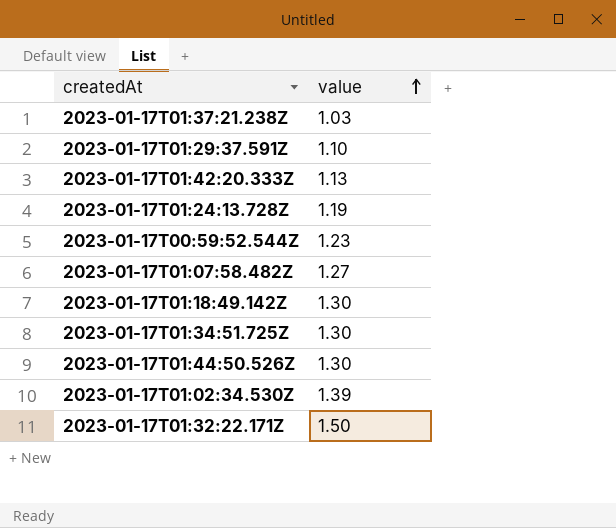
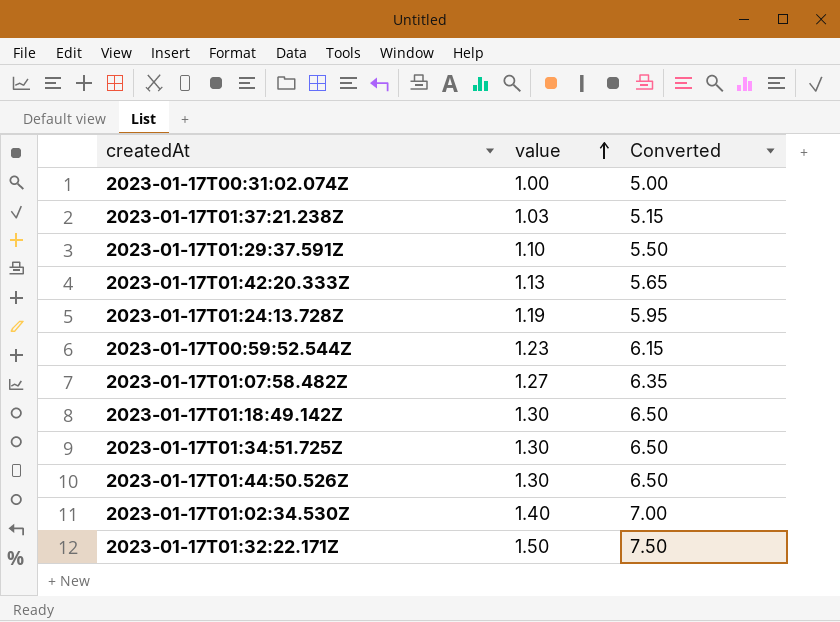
column Converted | formula: none -> [value] * 5
row 2023-01-17T00:31:02.074Z: none -> 1.00 | 5.00
2023-01-17T01:02:34.530Z | value: 1.39 -> 1.40

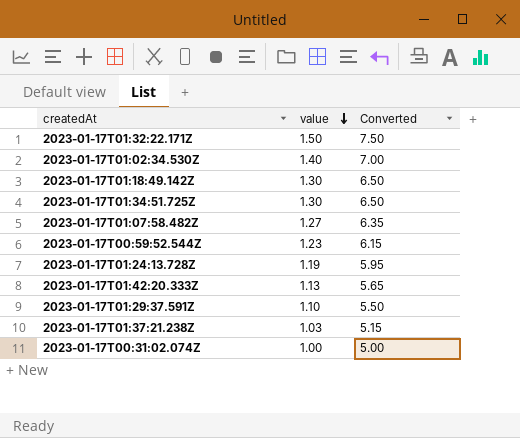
row order: value ascending -> value descending
row 2023-01-17T01:44:50.526Z: 1.30 | 6.50 -> none

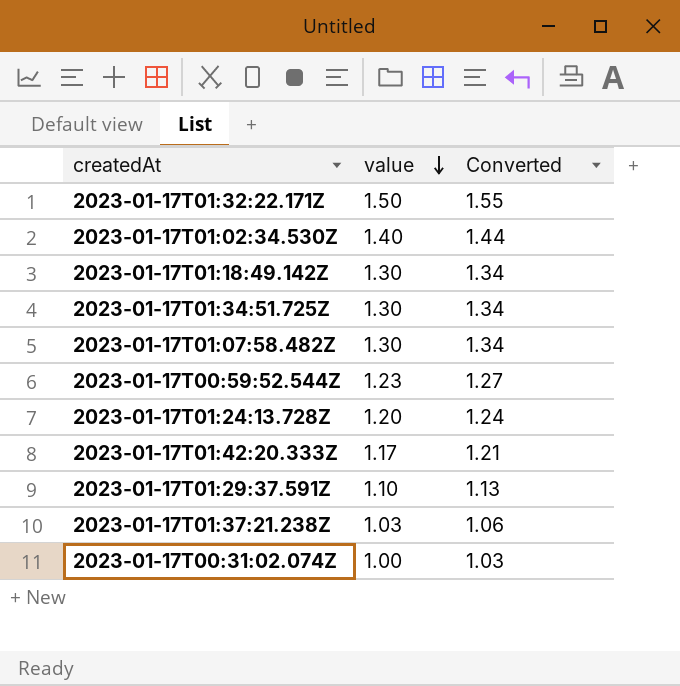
column Converted | formula: [value] * 5 -> [value] * 1.03
2023-01-17T01:07:58.482Z | value: 1.27 -> 1.30
2023-01-17T01:24:13.728Z | value: 1.19 -> 1.20
2023-01-17T01:42:20.333Z | value: 1.13 -> 1.17

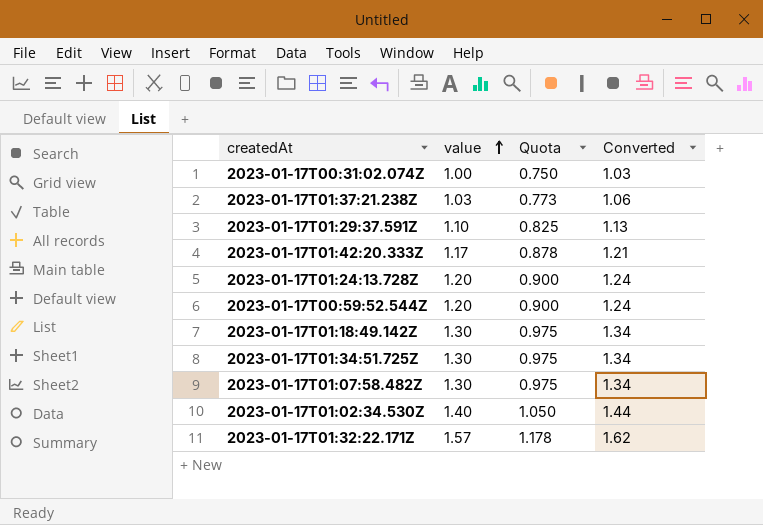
row order: value descending -> value ascending
column Quota | formula: none -> [value] * 0.75
2023-01-17T00:59:52.544Z | value: 1.23 -> 1.20
2023-01-17T00:59:52.544Z | Converted: 1.27 -> 1.24
2023-01-17T01:32:22.171Z | value: 1.50 -> 1.57
2023-01-17T01:32:22.171Z | Converted: 1.55 -> 1.62

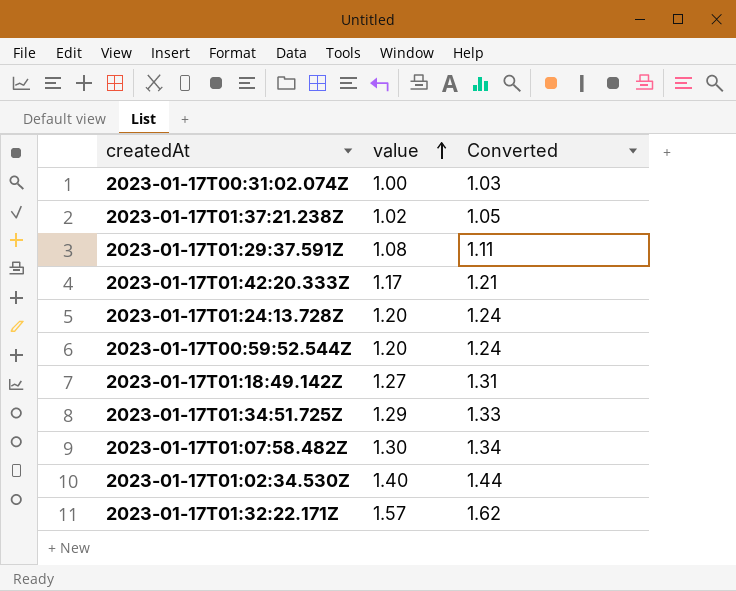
column Quota | formula: [value] * 0.75 -> none
2023-01-17T01:37:21.238Z | value: 1.03 -> 1.02
2023-01-17T01:37:21.238Z | Converted: 1.06 -> 1.05
2023-01-17T01:29:37.591Z | value: 1.10 -> 1.08
2023-01-17T01:29:37.591Z | Converted: 1.13 -> 1.11
2023-01-17T01:18:49.142Z | value: 1.30 -> 1.27
2023-01-17T01:18:49.142Z | Converted: 1.34 -> 1.31
2023-01-17T01:34:51.725Z | value: 1.30 -> 1.29
2023-01-17T01:34:51.725Z | Converted: 1.34 -> 1.33

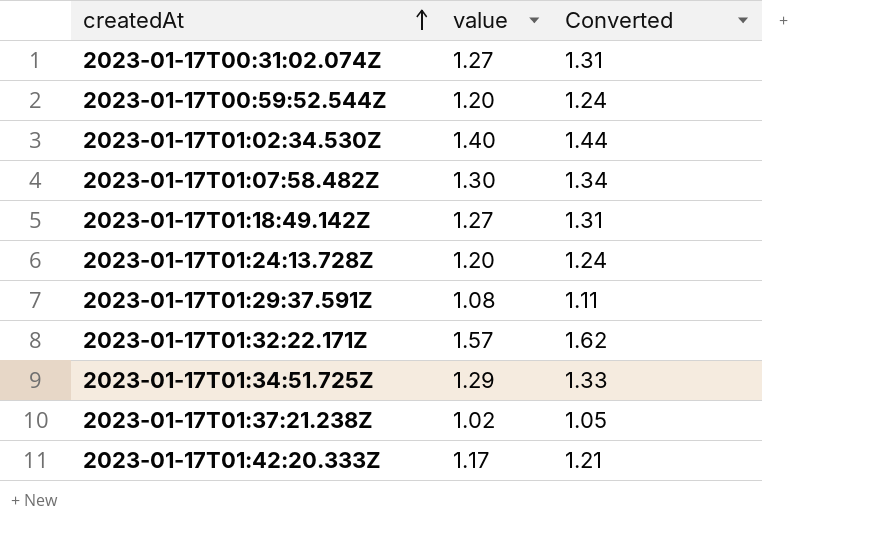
row order: value ascending -> createdAt ascending
2023-01-17T00:31:02.074Z | value: 1.00 -> 1.27
2023-01-17T00:31:02.074Z | Converted: 1.03 -> 1.31

